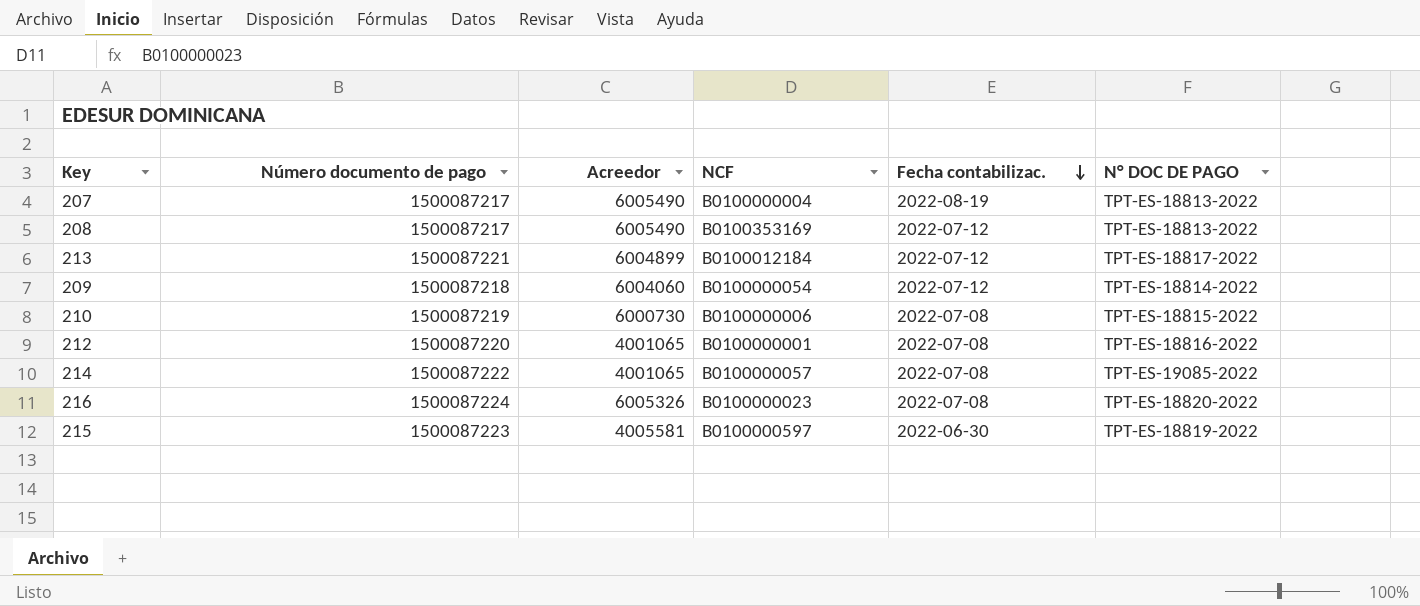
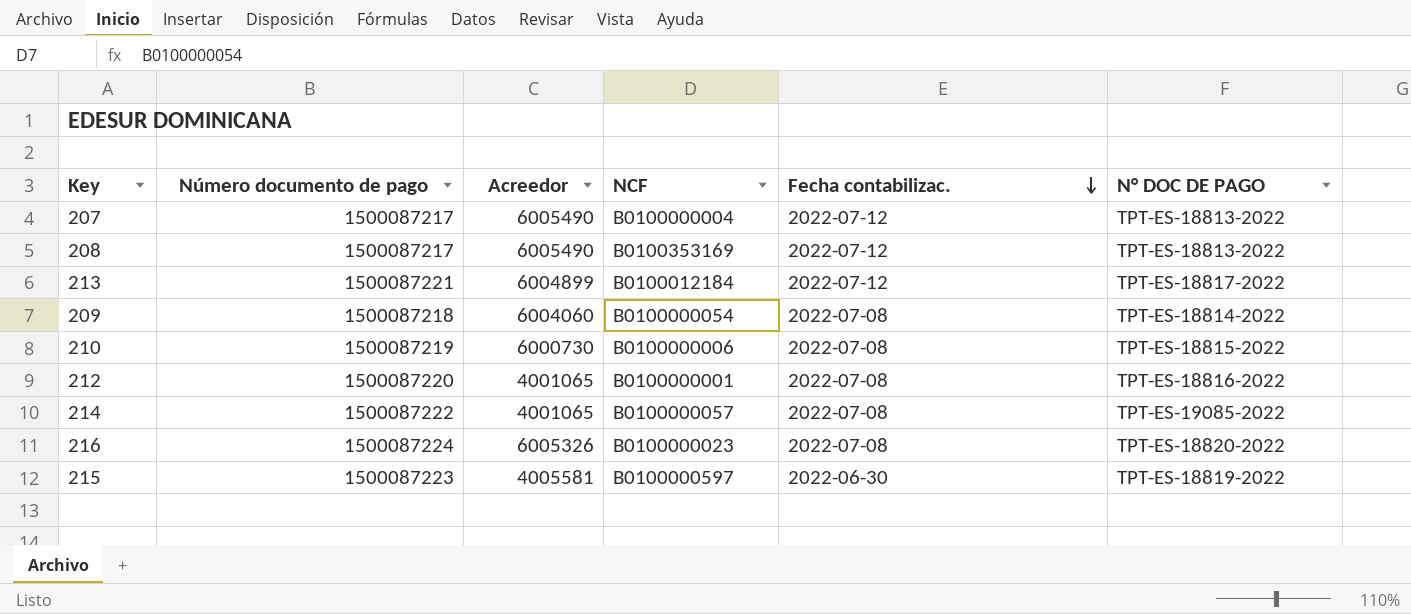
207 | Fecha contabilizac.: 2022-08-19 -> 2022-07-12
209 | Fecha contabilizac.: 2022-07-12 -> 2022-07-08

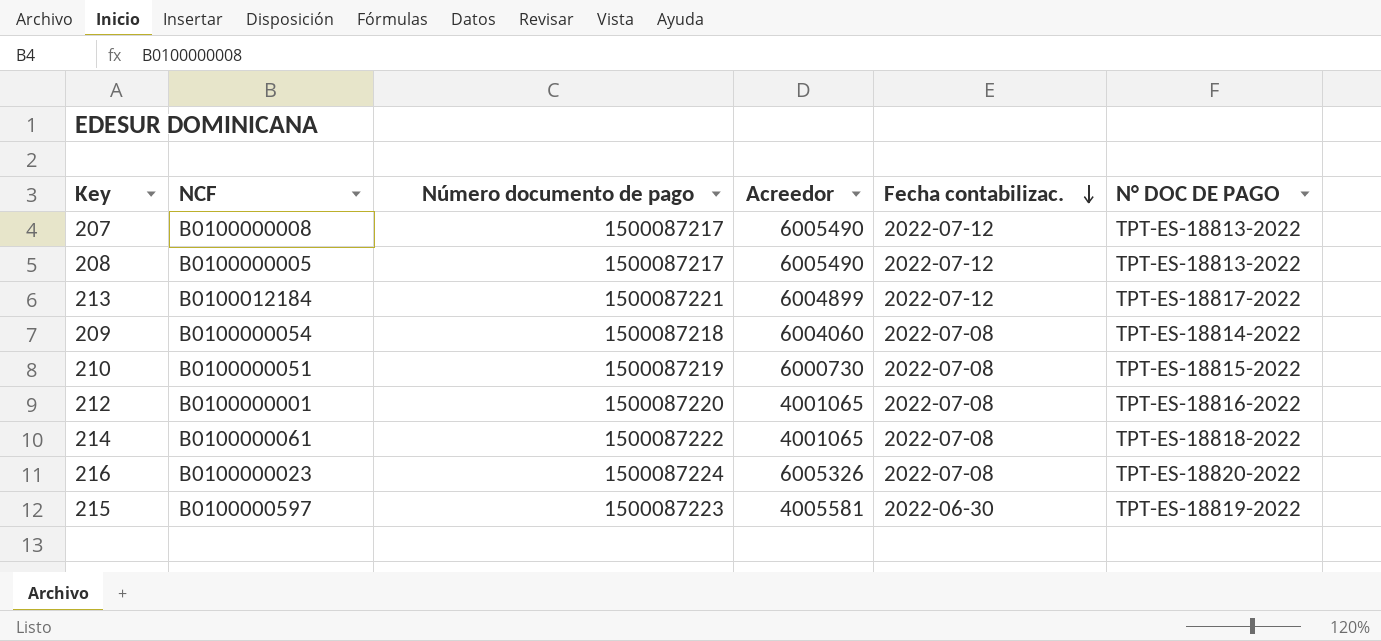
column NCF | position: 4 -> 2
207 | NCF: B0100000004 -> B0100000008
208 | NCF: B0100353169 -> B0100000005
210 | NCF: B0100000006 -> B0100000051
214 | NCF: B0100000057 -> B0100000061
214 | N° DOC DE PAGO: TPT-ES-19085-2022 -> TPT-ES-18818-2022

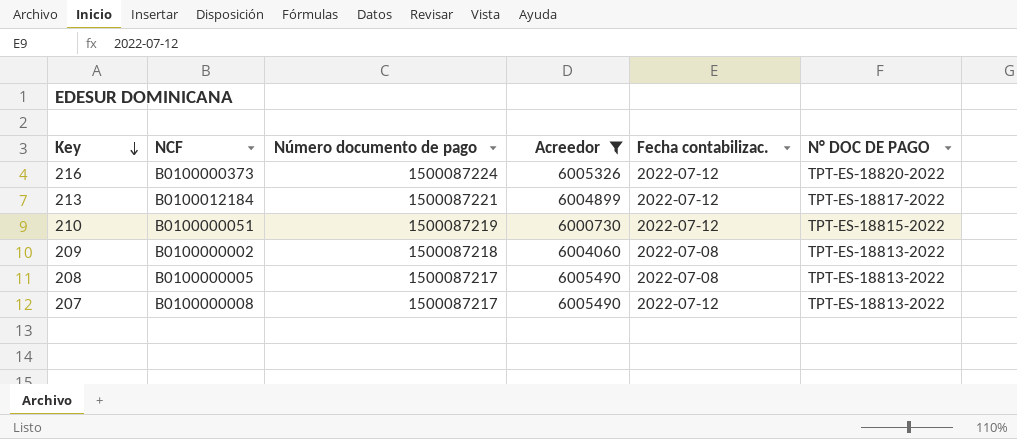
filter: none -> Acreedor >= 6000730
row order: Fecha contabilizac. descending -> Key descending
216 | NCF: B0100000023 -> B0100000373
216 | Fecha contabilizac.: 2022-07-08 -> 2022-07-12
210 | Fecha contabilizac.: 2022-07-08 -> 2022-07-12
209 | NCF: B0100000054 -> B0100000002
209 | N° DOC DE PAGO: TPT-ES-18814-2022 -> TPT-ES-18813-2022
208 | Fecha contabilizac.: 2022-07-12 -> 2022-07-08

